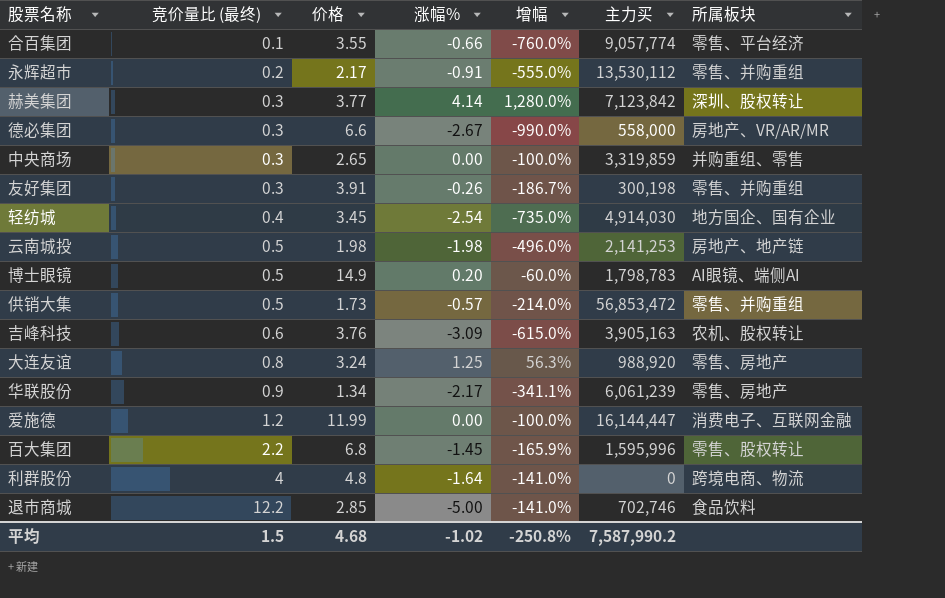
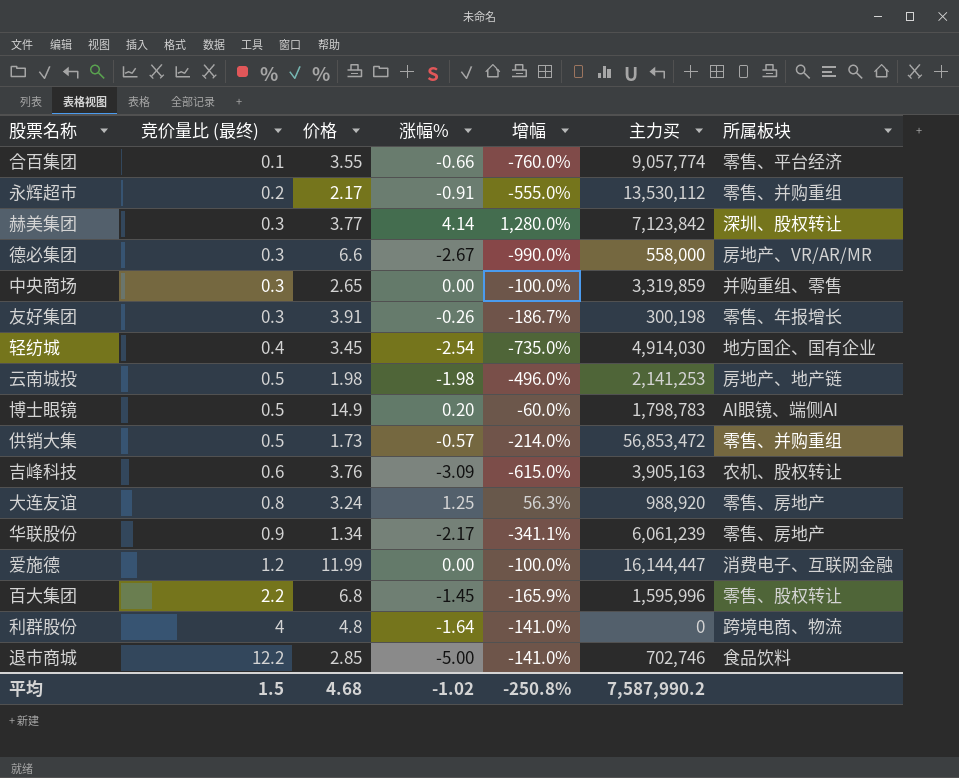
友好集团 | 所属板块: 零售、并购重组 -> 零售、年报增长

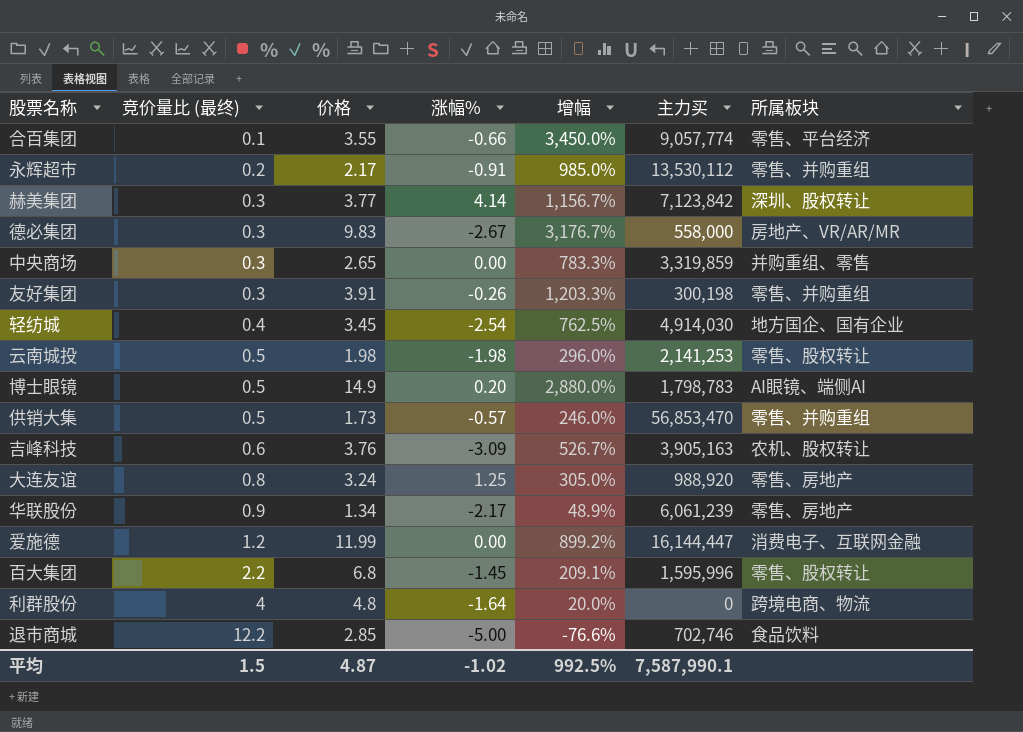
column 增幅 | formula: ([涨幅%] - [竞价量比 (最终)]) / [竞价量比 (最终)] -> ([价格] - [竞价量比 (最终)]) / [竞价量比 (最终)]
德必集团 | 价格: 6.6 -> 9.83
友好集团 | 所属板块: 零售、年报增长 -> 零售、并购重组
云南城投 | 所属板块: 房地产、地产链 -> 零售、股权转让
供销大集 | 主力买: 56,853,472 -> 56,853,470
平均 | 价格: 4.68 -> 4.87
平均 | 增幅: -250.8% -> 992.5%
平均 | 主力买: 7,587,990.2 -> 7,587,990.1

